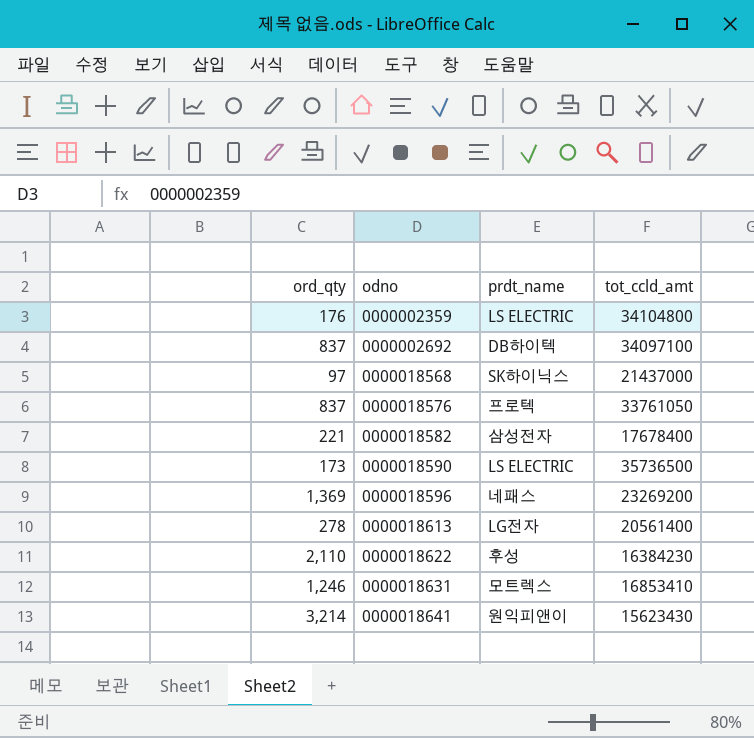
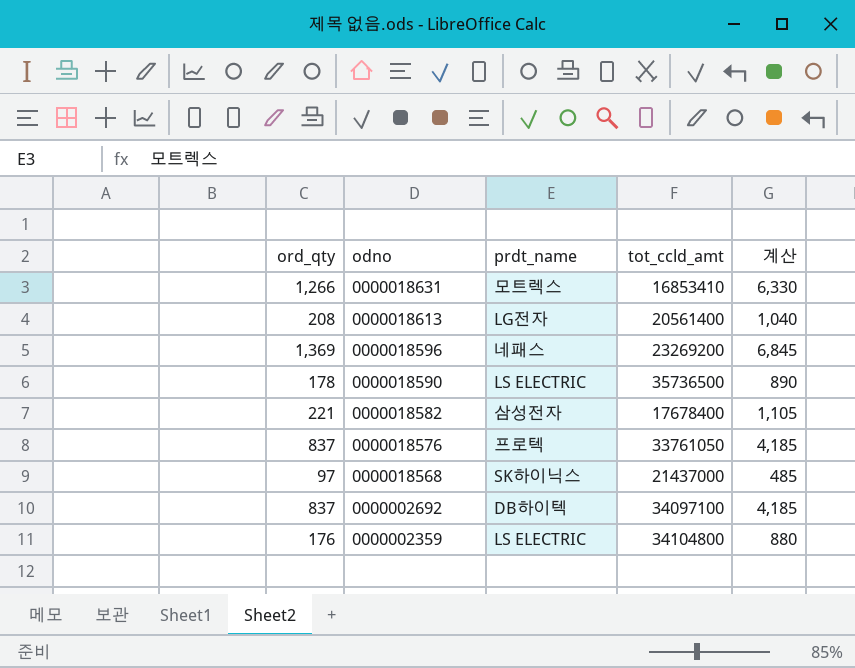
row order: odno ascending -> odno descending
column 계산 | formula: none -> [ord_qty] * 5
row 0000018622: 2,110 | 후성 | 16384230 -> none
row 0000018641: 3,214 | 원익피앤이 | 15623430 -> none
0000018631 | ord_qty: 1,246 -> 1,266
0000018613 | ord_qty: 278 -> 208
0000018590 | ord_qty: 173 -> 178

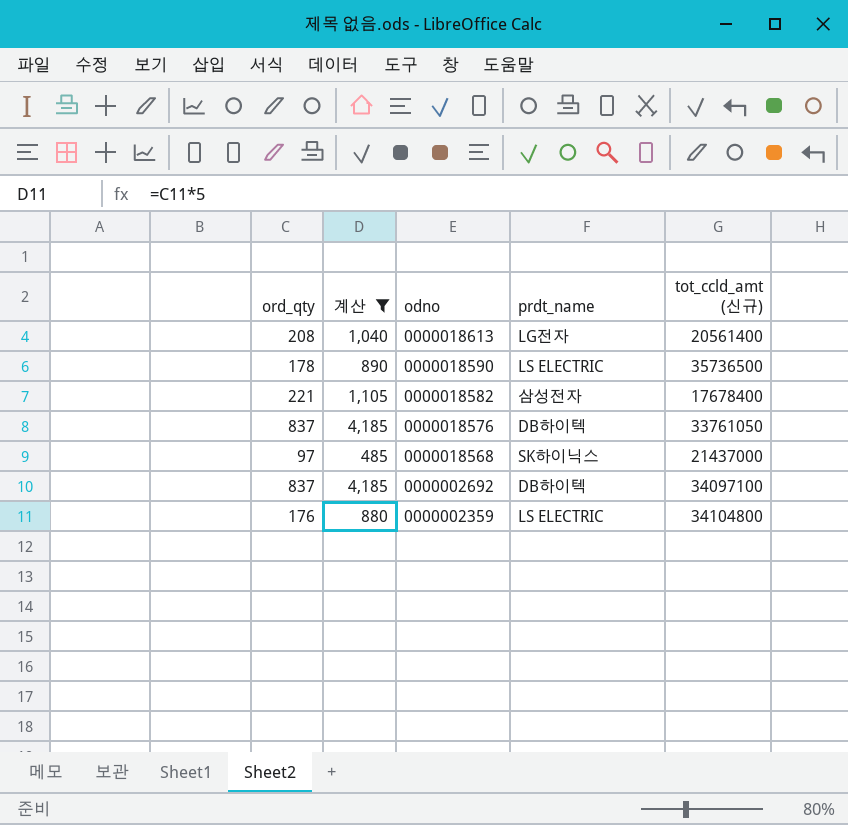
filter: none -> 계산 <= 4,185
column 계산 | position: 5 -> 2
column name: tot_ccld_amt -> tot_ccld_amt (신규)
0000018576 | prdt_name: 프로텍 -> DB하이텍

